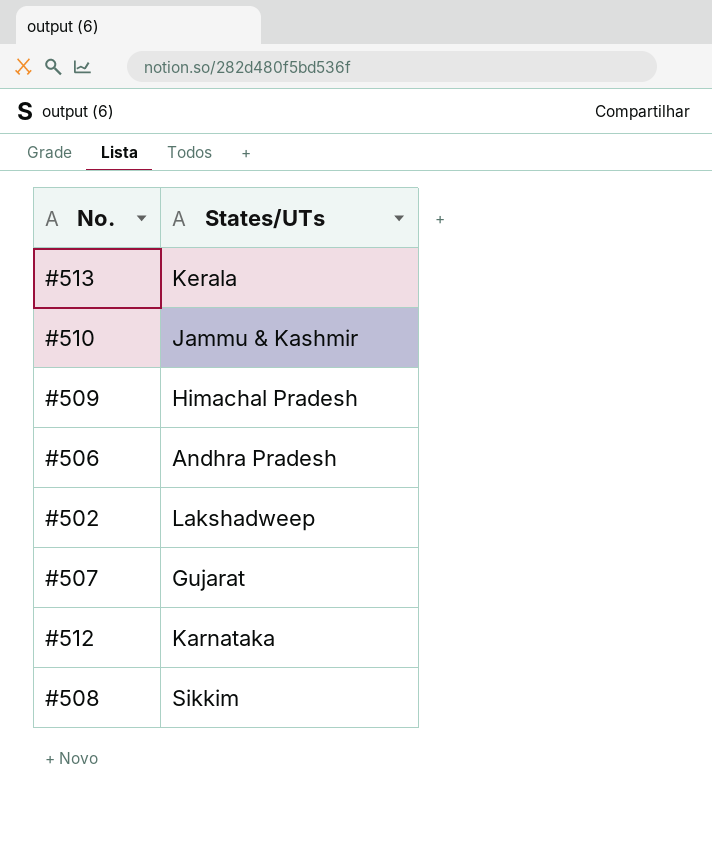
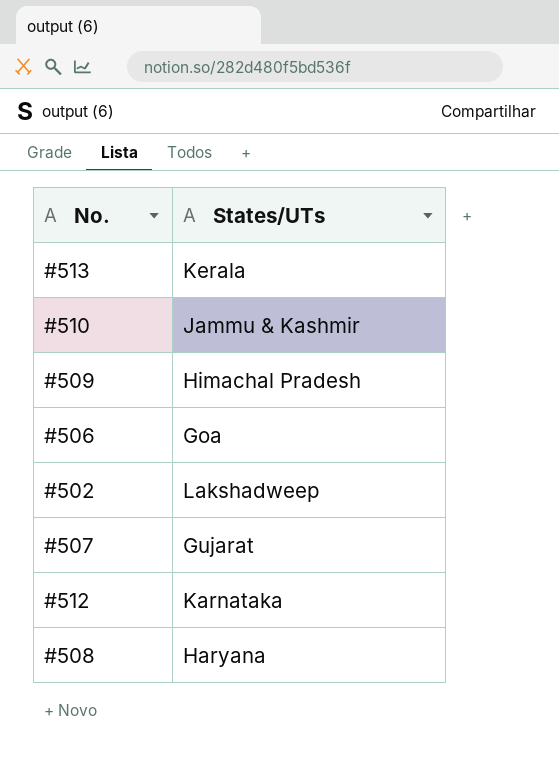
#506 | States/UTs: Andhra Pradesh -> Goa
#508 | States/UTs: Sikkim -> Haryana

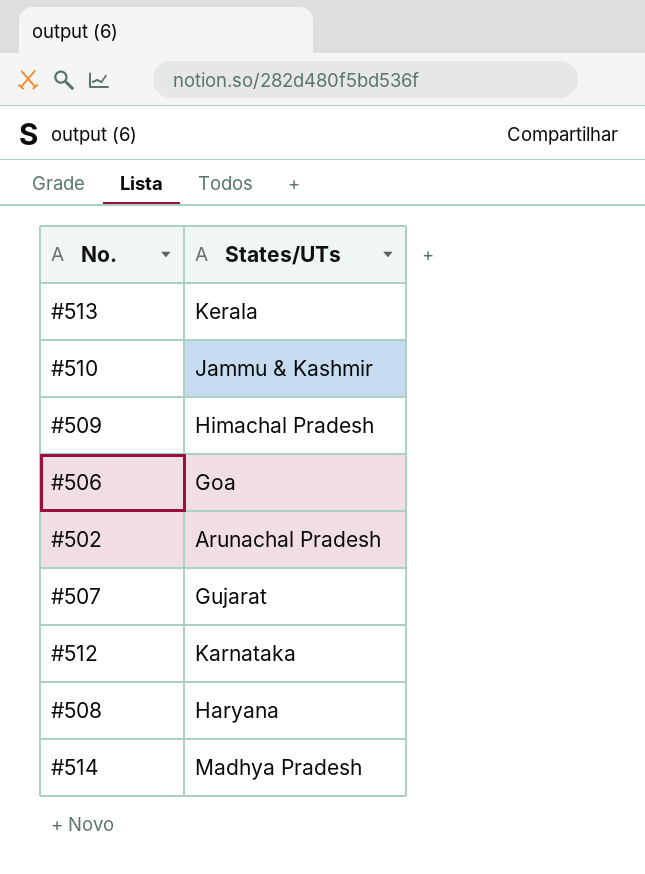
#502 | States/UTs: Lakshadweep -> Arunachal Pradesh
row #514: none -> Madhya Pradesh

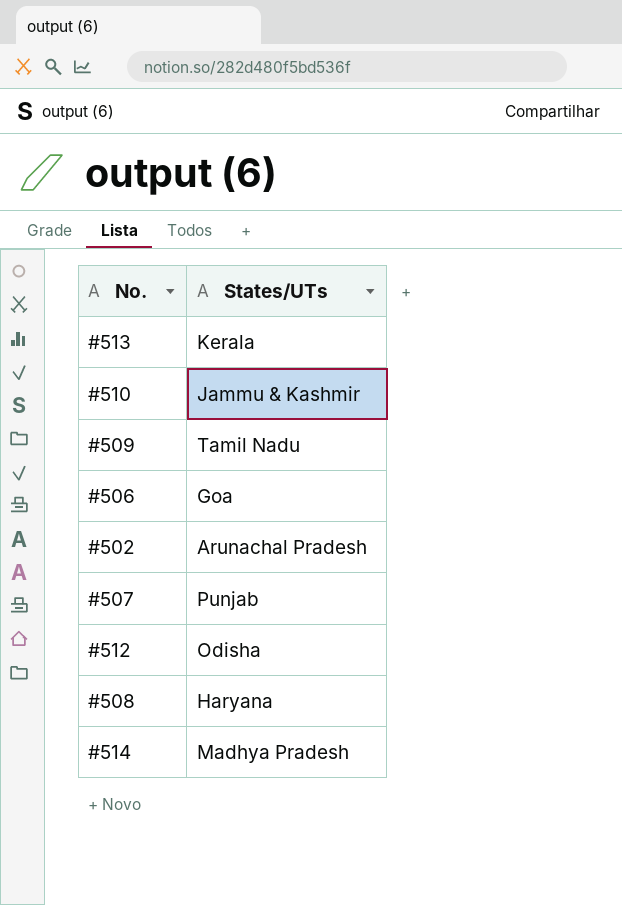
#509 | States/UTs: Himachal Pradesh -> Tamil Nadu
#507 | States/UTs: Gujarat -> Punjab
#512 | States/UTs: Karnataka -> Odisha

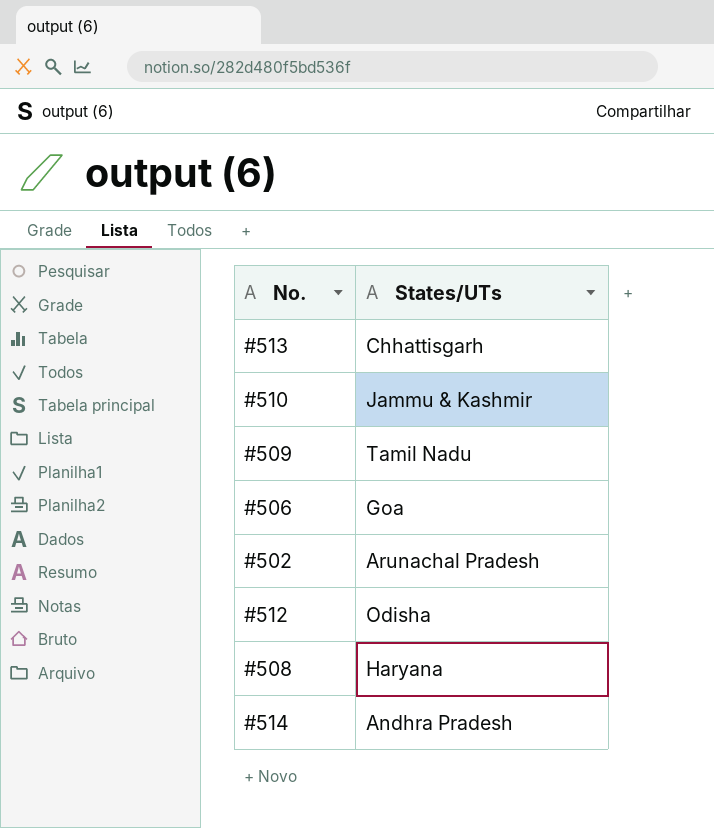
row #507: Punjab -> none
#513 | States/UTs: Kerala -> Chhattisgarh
#514 | States/UTs: Madhya Pradesh -> Andhra Pradesh

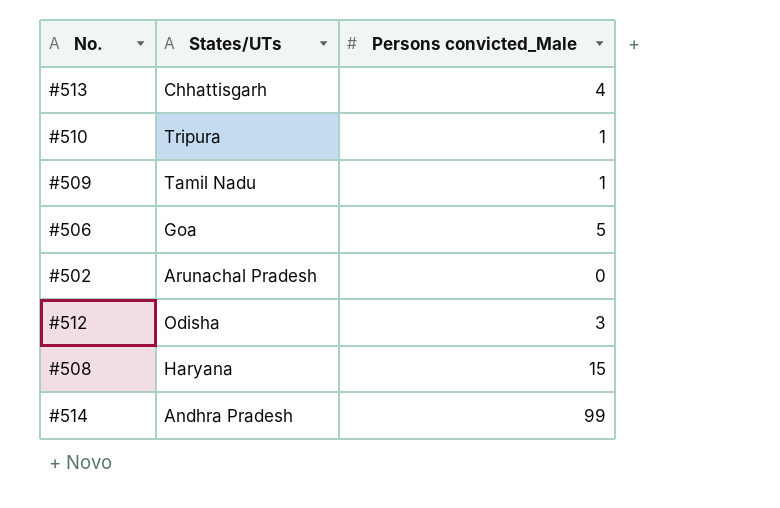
column Persons convicted_Male | position: none -> 3
#510 | States/UTs: Jammu & Kashmir -> Tripura

